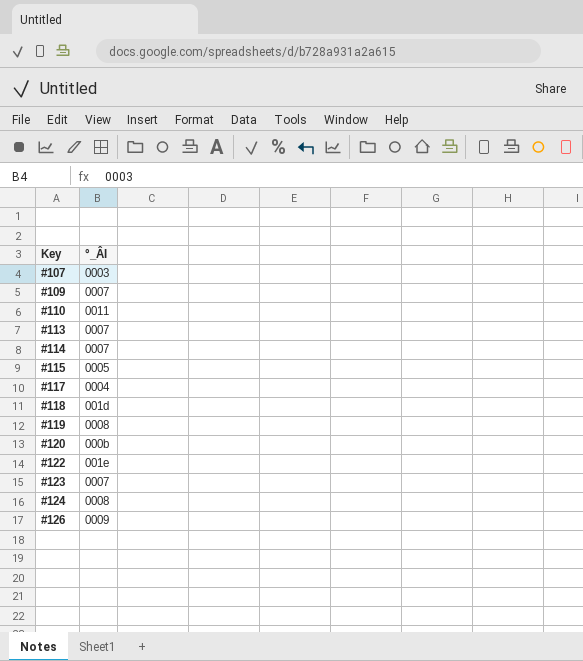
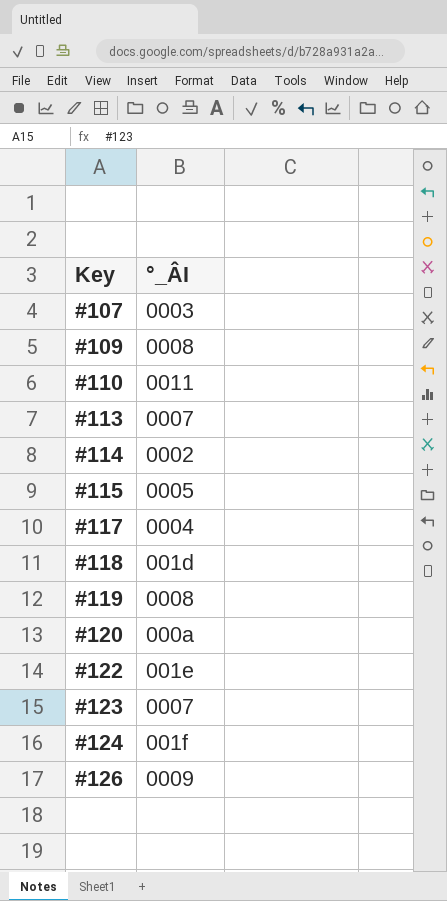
#109 | °_ÂI: 0007 -> 0008
#114 | °_ÂI: 0007 -> 0002
#120 | °_ÂI: 000b -> 000a
#124 | °_ÂI: 0008 -> 001f

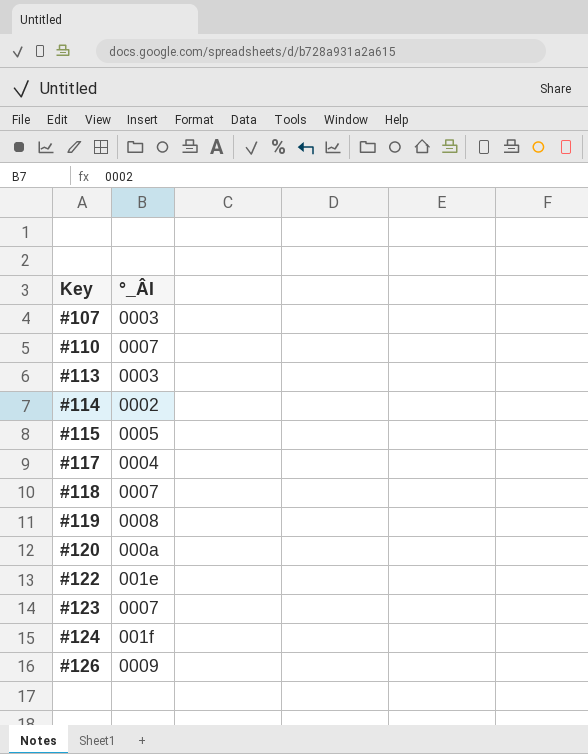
row #109: 0008 -> none
#110 | °_ÂI: 0011 -> 0007
#113 | °_ÂI: 0007 -> 0003
#118 | °_ÂI: 001d -> 0007

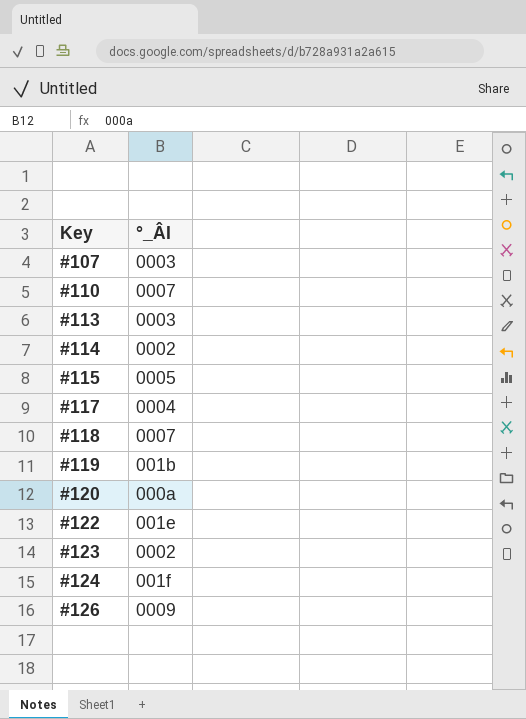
#119 | °_ÂI: 0008 -> 001b
#123 | °_ÂI: 0007 -> 0002

